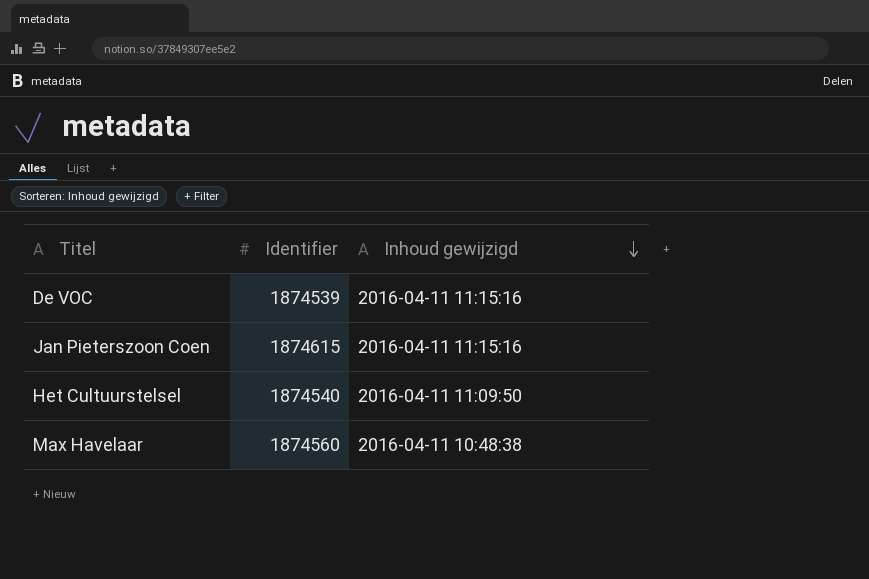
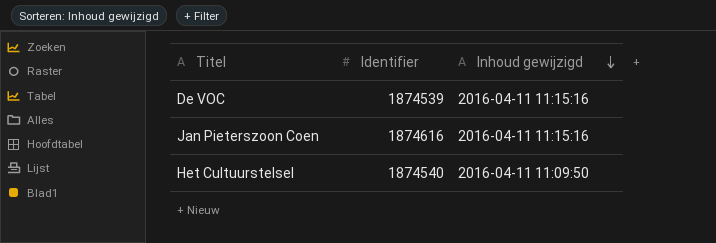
row Max Havelaar: 1874560 | 2016-04-11 10:48:38 -> none
Jan Pieterszoon Coen | Identifier: 1874615 -> 1874616

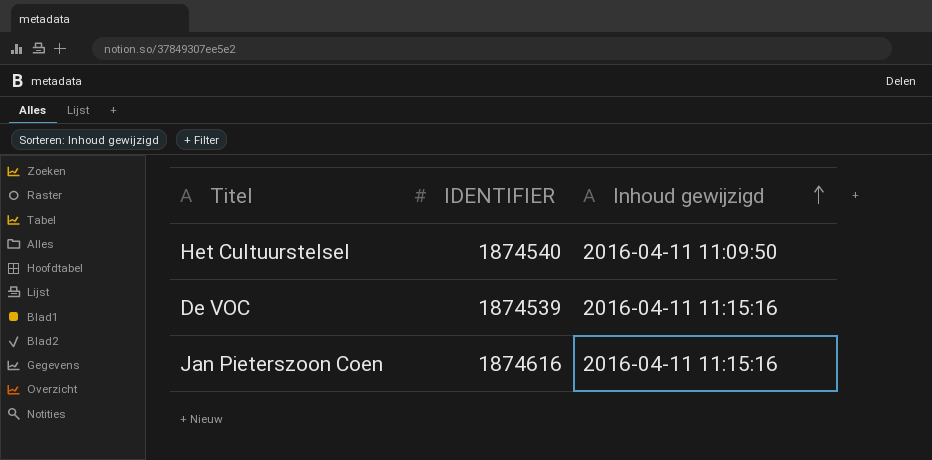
row order: Inhoud gewijzigd descending -> Inhoud gewijzigd ascending
column name: Identifier -> IDENTIFIER

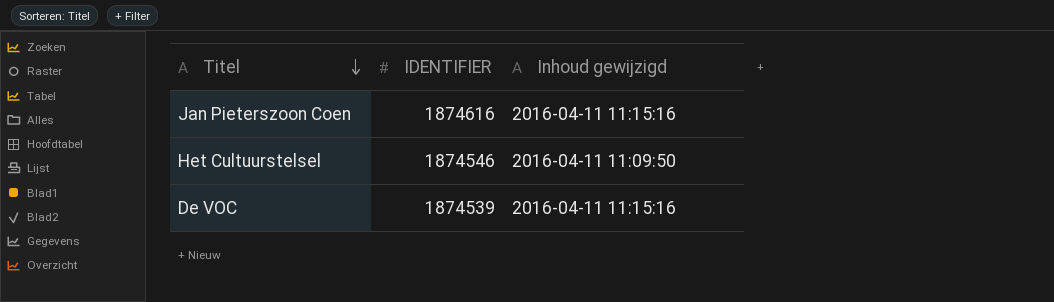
row order: Inhoud gewijzigd ascending -> Titel descending
Het Cultuurstelsel | IDENTIFIER: 1874540 -> 1874546

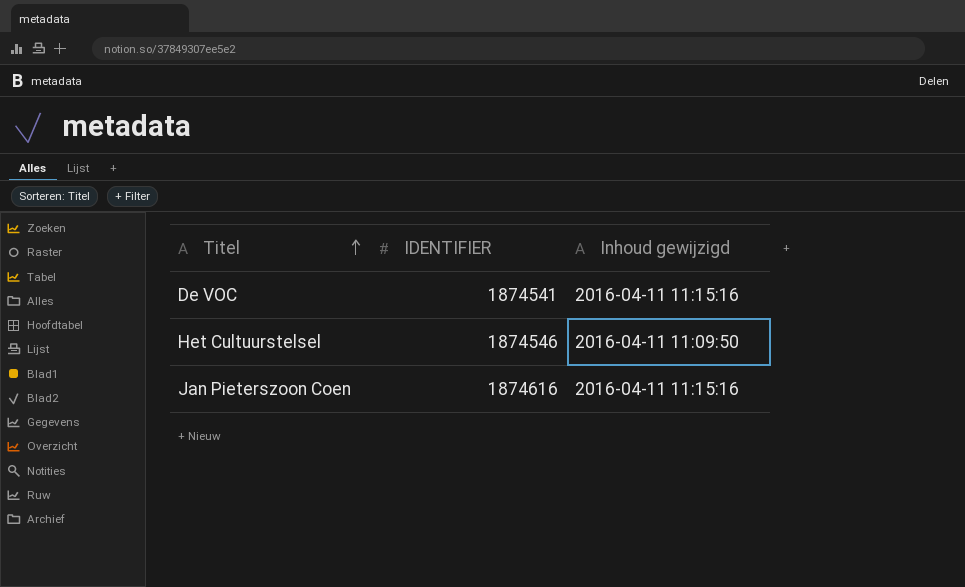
row order: Titel descending -> Titel ascending
De VOC | IDENTIFIER: 1874539 -> 1874541

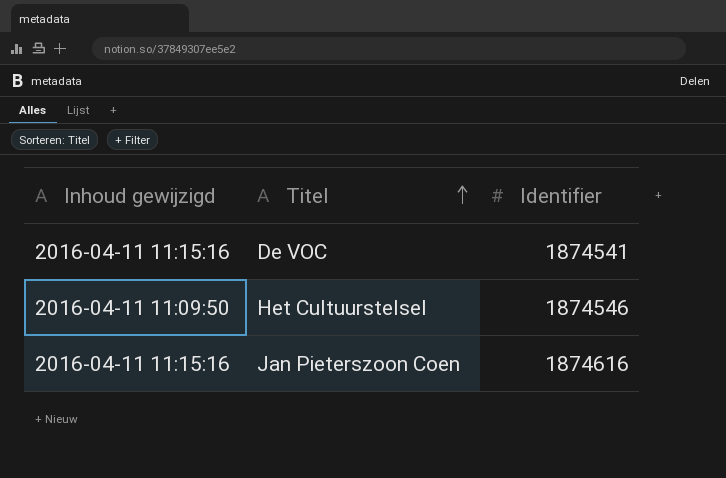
column Inhoud gewijzigd | position: 3 -> 1
column name: IDENTIFIER -> Identifier

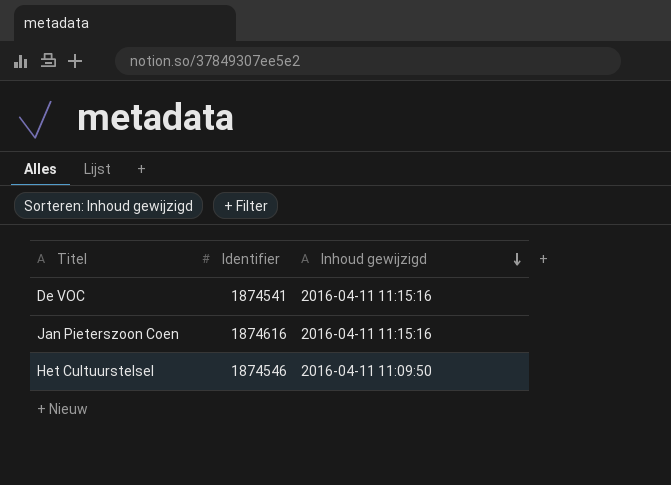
row order: Titel ascending -> Inhoud gewijzigd descending
column Inhoud gewijzigd | position: 1 -> 3

